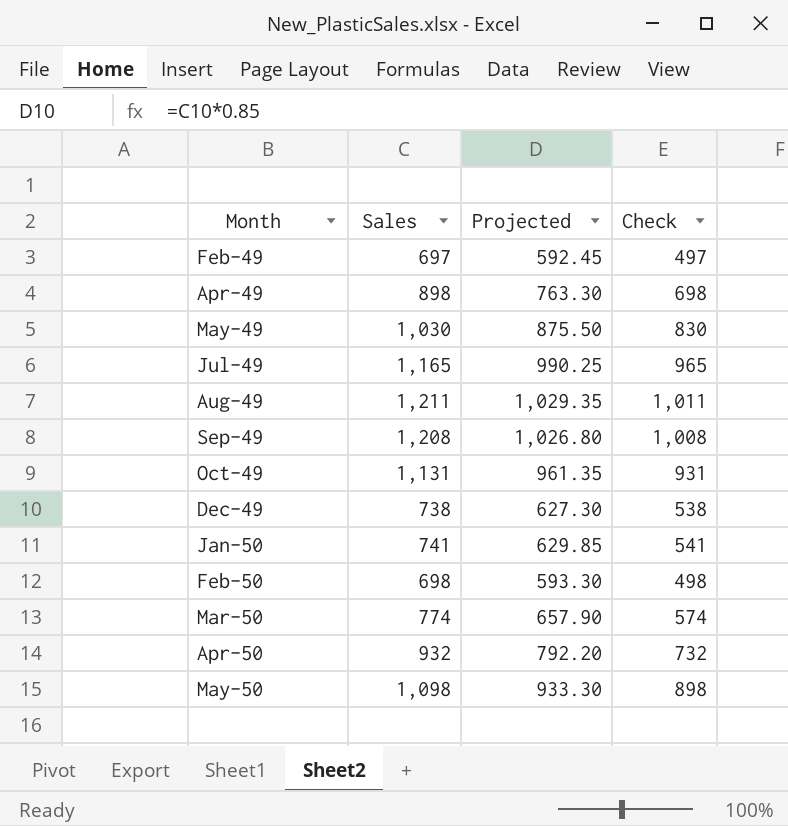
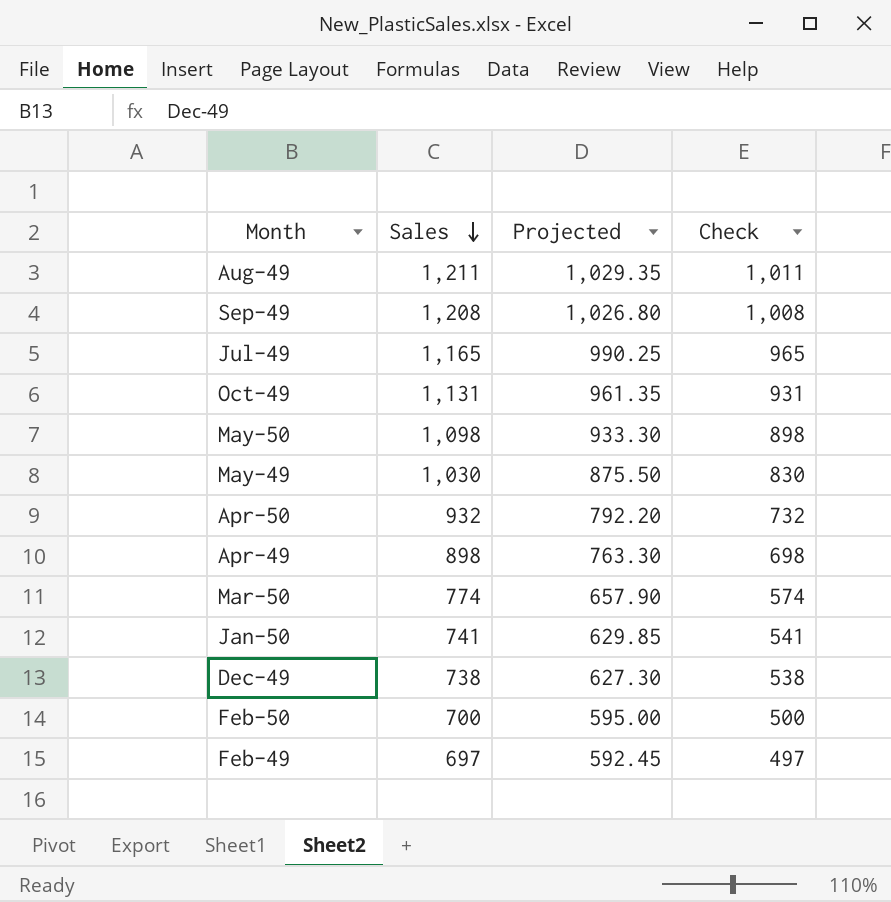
row order: none -> Sales descending
Feb-50 | Sales: 698 -> 700
Feb-50 | Projected: 593.30 -> 595.00
Feb-50 | Check: 498 -> 500

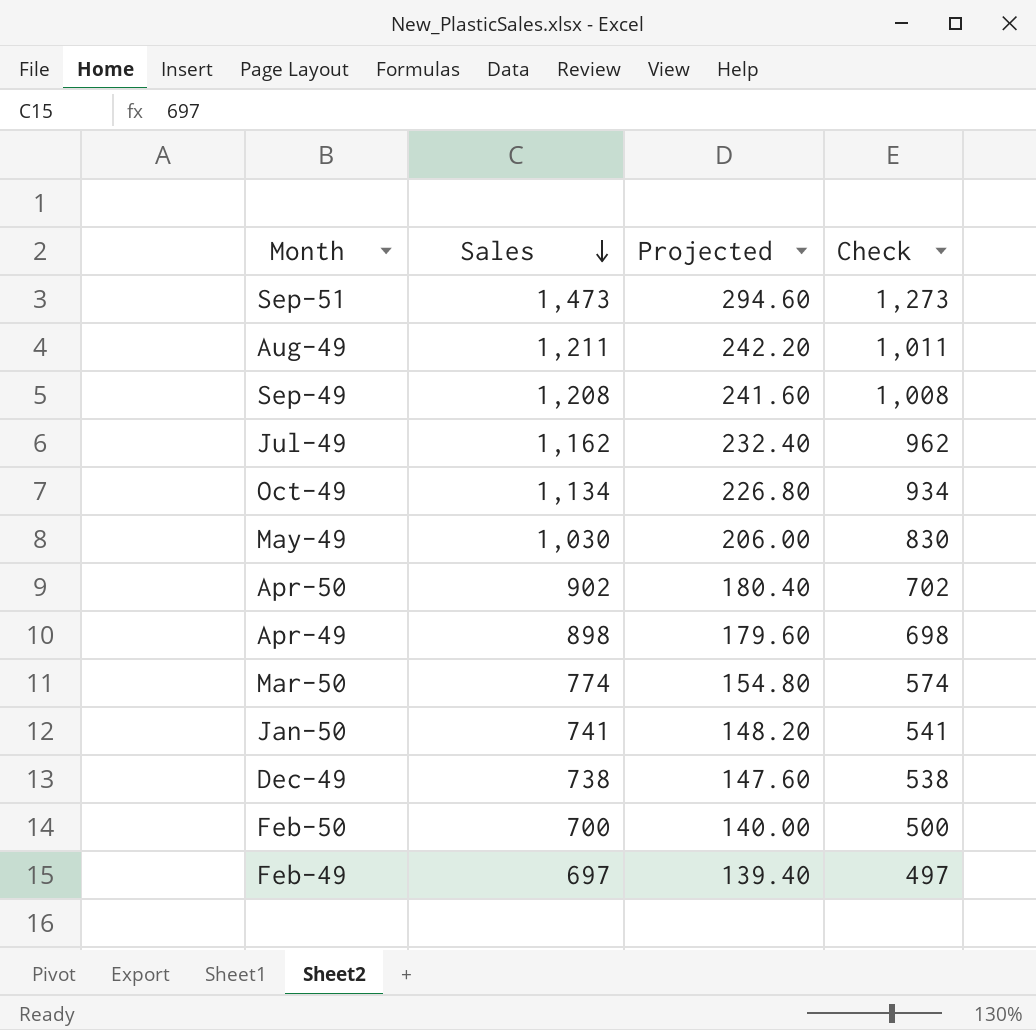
column Projected | formula: [Sales] * 0.85 -> [Sales] * 0.2
row May-50: 1,098 | 933.30 | 898 -> none
row Sep-51: none -> 1,473 | 294.60 | 1,273
Jul-49 | Sales: 1,165 -> 1,162
Jul-49 | Check: 965 -> 962
Oct-49 | Sales: 1,131 -> 1,134
Oct-49 | Check: 931 -> 934
Apr-50 | Sales: 932 -> 902
Apr-50 | Check: 732 -> 702

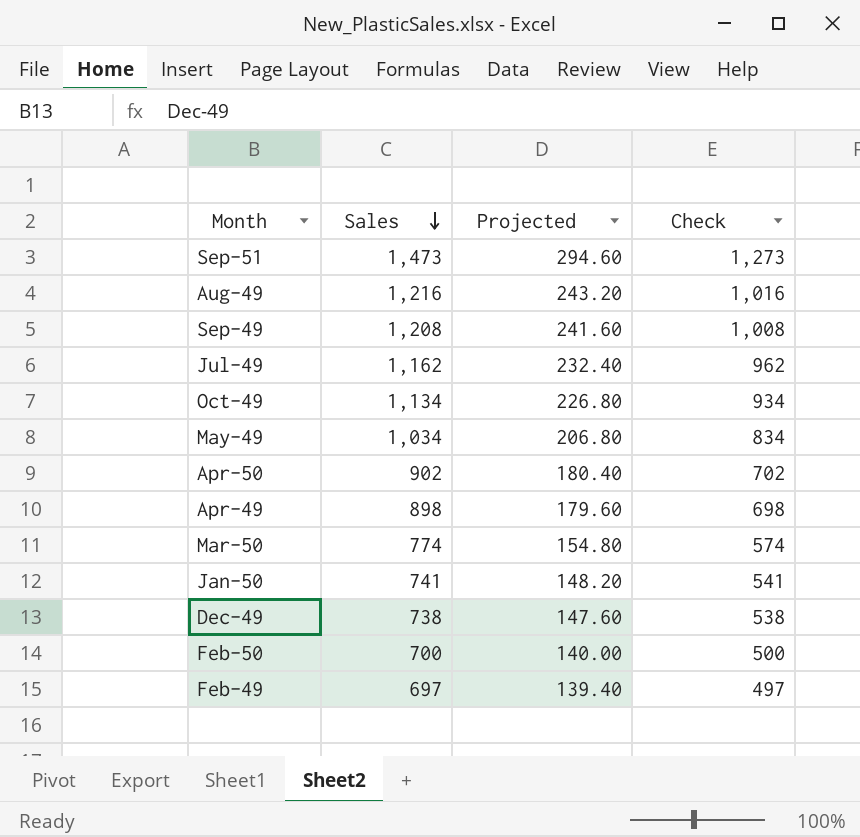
Aug-49 | Sales: 1,211 -> 1,216
Aug-49 | Projected: 242.20 -> 243.20
Aug-49 | Check: 1,011 -> 1,016
May-49 | Sales: 1,030 -> 1,034
May-49 | Projected: 206.00 -> 206.80
May-49 | Check: 830 -> 834

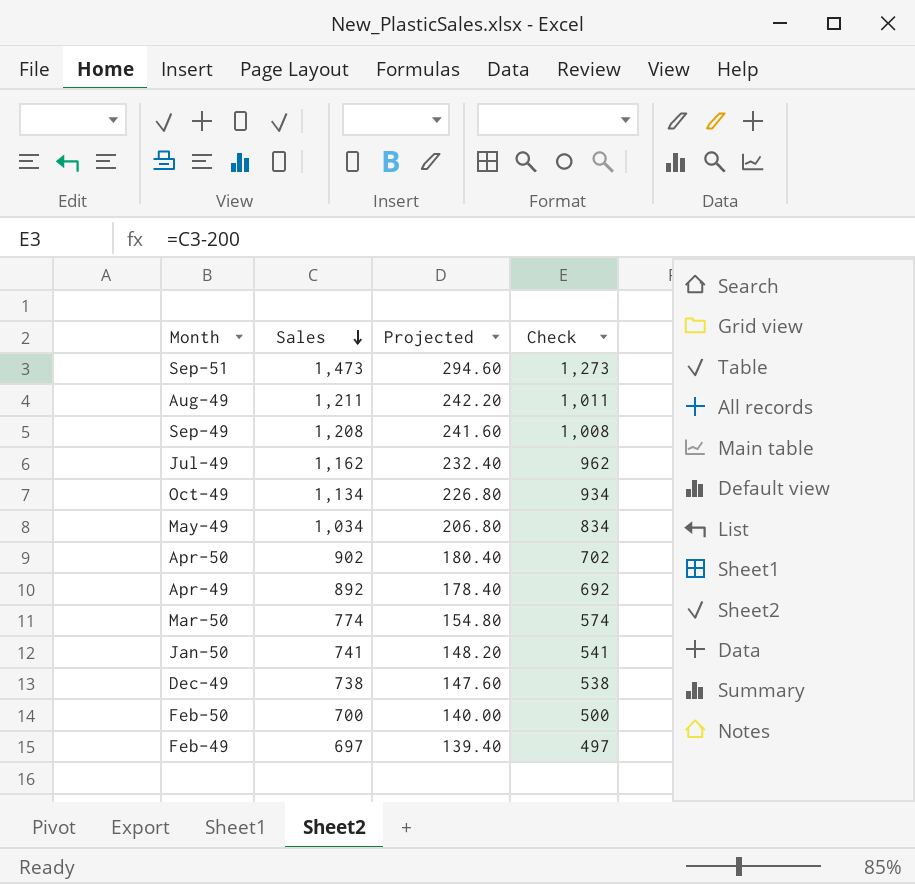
Aug-49 | Sales: 1,216 -> 1,211
Aug-49 | Projected: 243.20 -> 242.20
Aug-49 | Check: 1,016 -> 1,011
Apr-49 | Sales: 898 -> 892
Apr-49 | Projected: 179.60 -> 178.40
Apr-49 | Check: 698 -> 692

